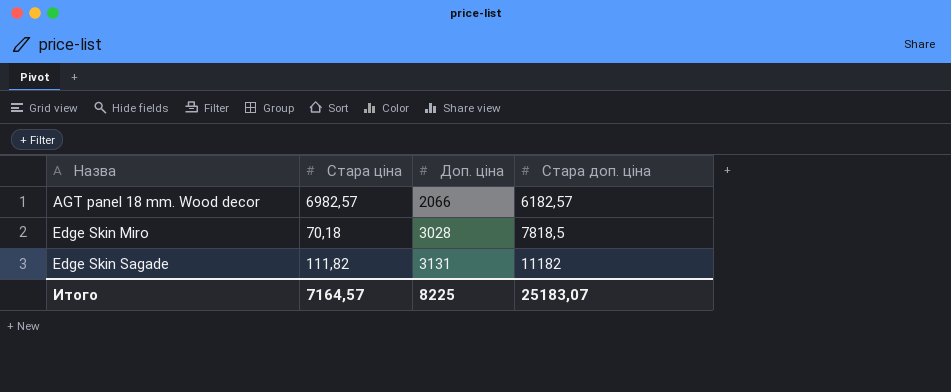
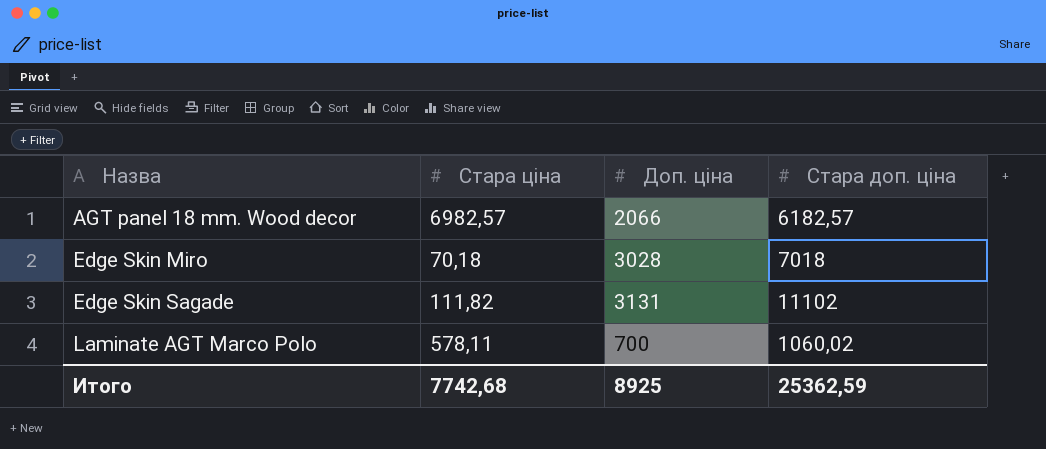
Edge Skin Miro | Стара доп. ціна: 7818,5 -> 7018
Edge Skin Sagade | Стара доп. ціна: 11182 -> 11102
row Laminate AGT Marco Polo: none -> 578,11 | 700 | 1060,02
Итого | Стара ціна: 7164,57 -> 7742,68
Итого | Доп. ціна: 8225 -> 8925
Итого | Стара доп. ціна: 25183,07 -> 25362,59

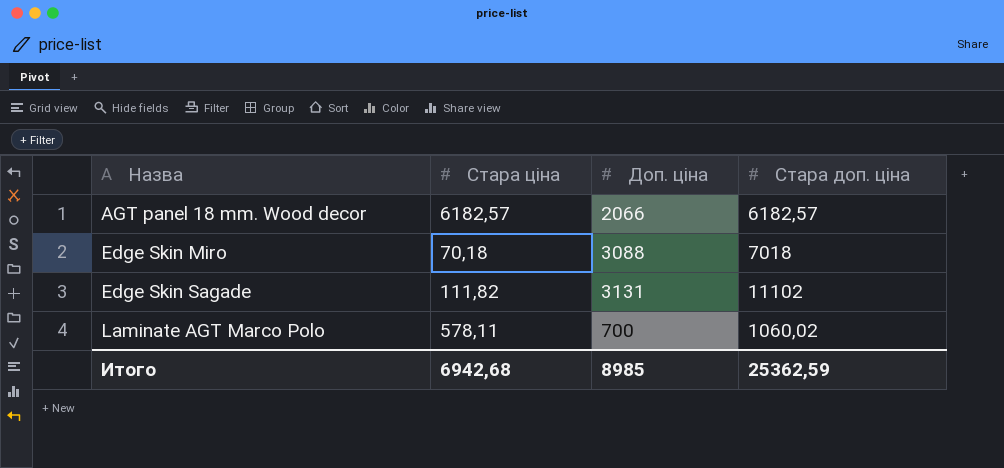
AGT panel 18 mm. Wood decor | Стара ціна: 6982,57 -> 6182,57
Edge Skin Miro | Доп. ціна: 3028 -> 3088
Итого | Стара ціна: 7742,68 -> 6942,68
Итого | Доп. ціна: 8925 -> 8985

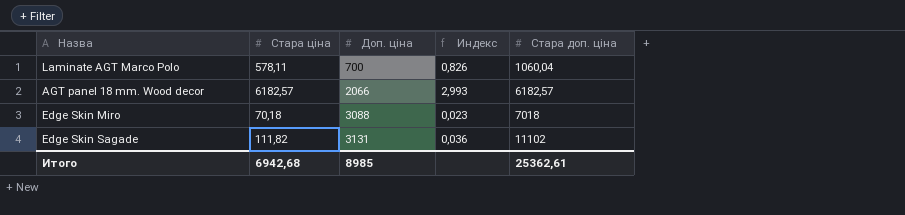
row order: Назва ascending -> Доп. ціна ascending
column Индекс | formula: none -> [Стара ціна] / [Доп. ціна]
Laminate AGT Marco Polo | Стара доп. ціна: 1060,02 -> 1060,04
Итого | Стара доп. ціна: 25362,59 -> 25362,61

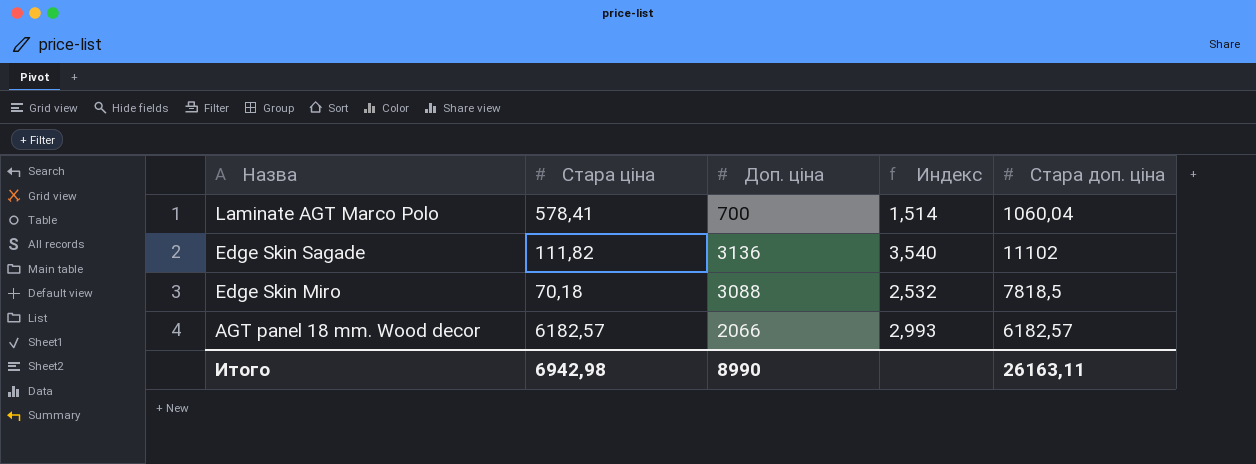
row order: Доп. ціна ascending -> Назва descending
column Индекс | formula: [Стара ціна] / [Доп. ціна] -> [Стара доп. ціна] / [Доп. ціна]
Laminate AGT Marco Polo | Стара ціна: 578,11 -> 578,41
Edge Skin Sagade | Доп. ціна: 3131 -> 3136
Edge Skin Miro | Стара доп. ціна: 7018 -> 7818,5
Итого | Стара ціна: 6942,68 -> 6942,98
Итого | Доп. ціна: 8985 -> 8990
Итого | Стара доп. ціна: 25362,61 -> 26163,11

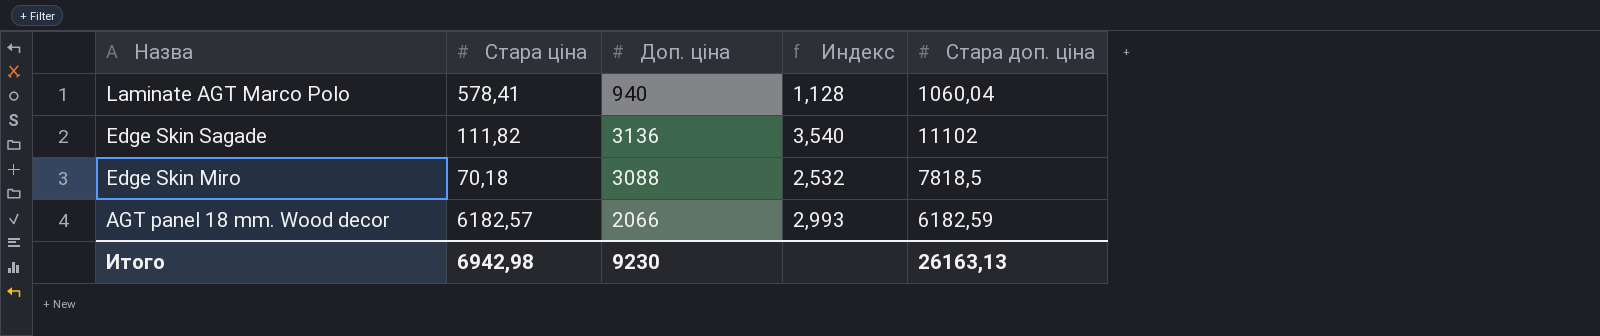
Laminate AGT Marco Polo | Доп. ціна: 700 -> 940
Laminate AGT Marco Polo | Индекс: 1,514 -> 1,128
AGT panel 18 mm. Wood decor | Стара доп. ціна: 6182,57 -> 6182,59
Итого | Доп. ціна: 8990 -> 9230
Итого | Стара доп. ціна: 26163,11 -> 26163,13

